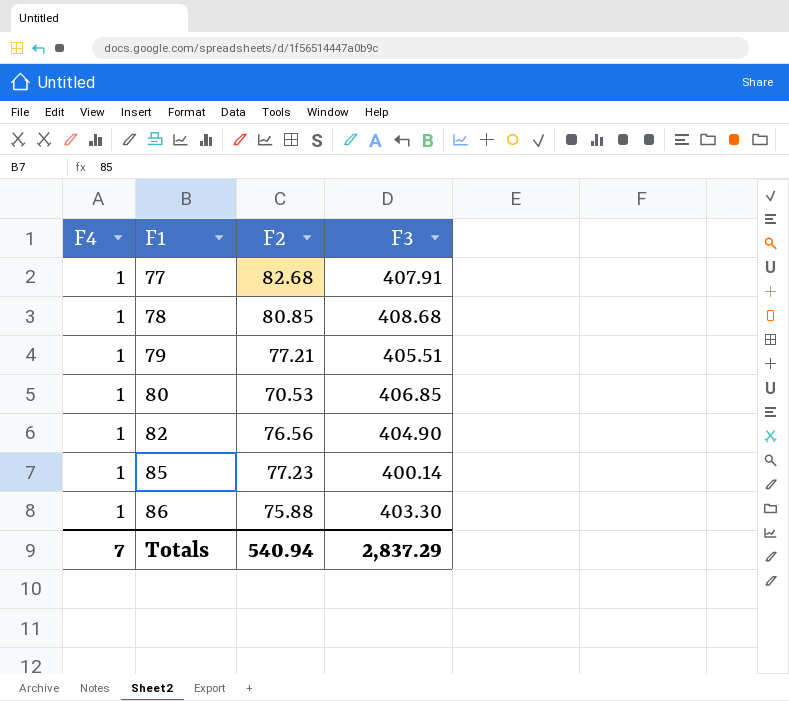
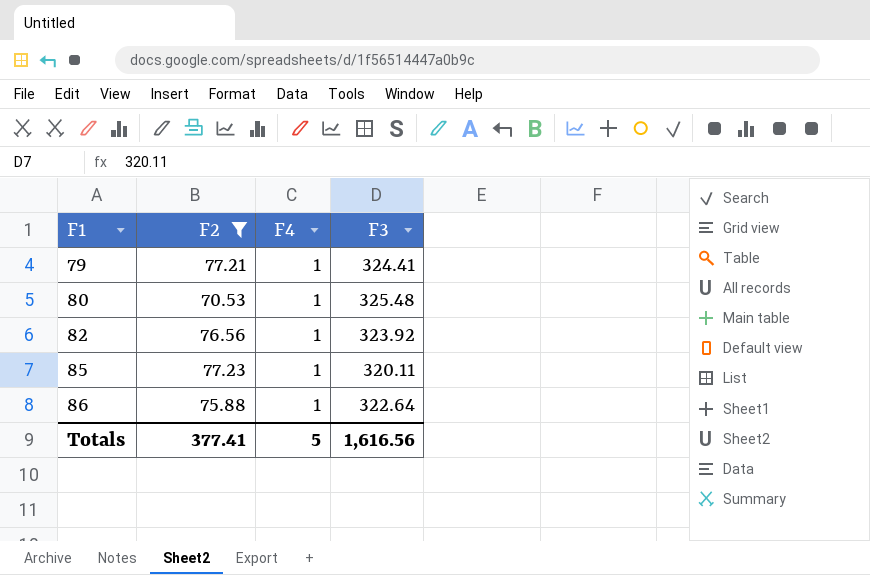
filter: none -> F2 <= 77.23
column F4 | position: 1 -> 3
79 | F3: 405.51 -> 324.41
80 | F3: 406.85 -> 325.48
82 | F3: 404.90 -> 323.92
85 | F3: 400.14 -> 320.11
86 | F3: 403.30 -> 322.64
Totals | F2: 540.94 -> 377.41
Totals | F4: 7 -> 5
Totals | F3: 2,837.29 -> 1,616.56

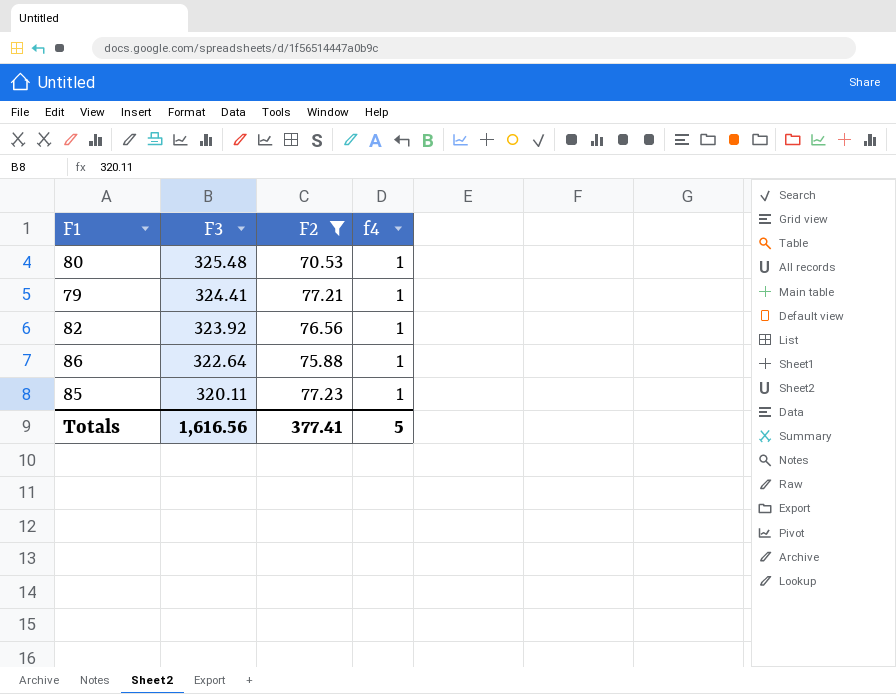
row order: F1 ascending -> F3 descending
column F3 | position: 4 -> 2
column name: F4 -> f4

